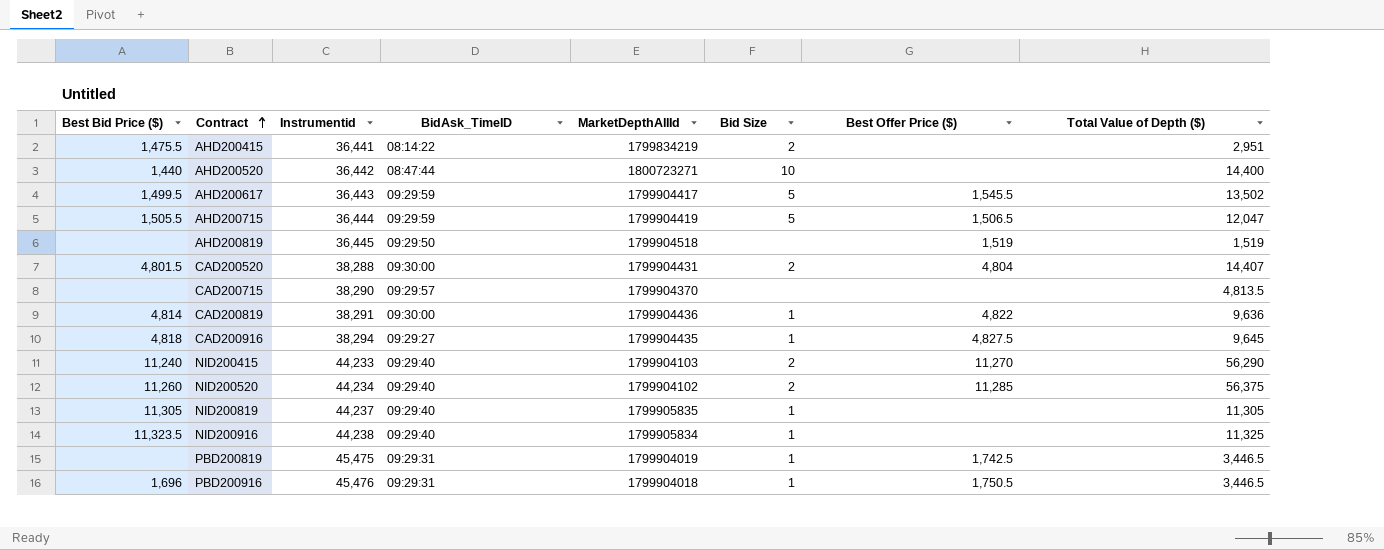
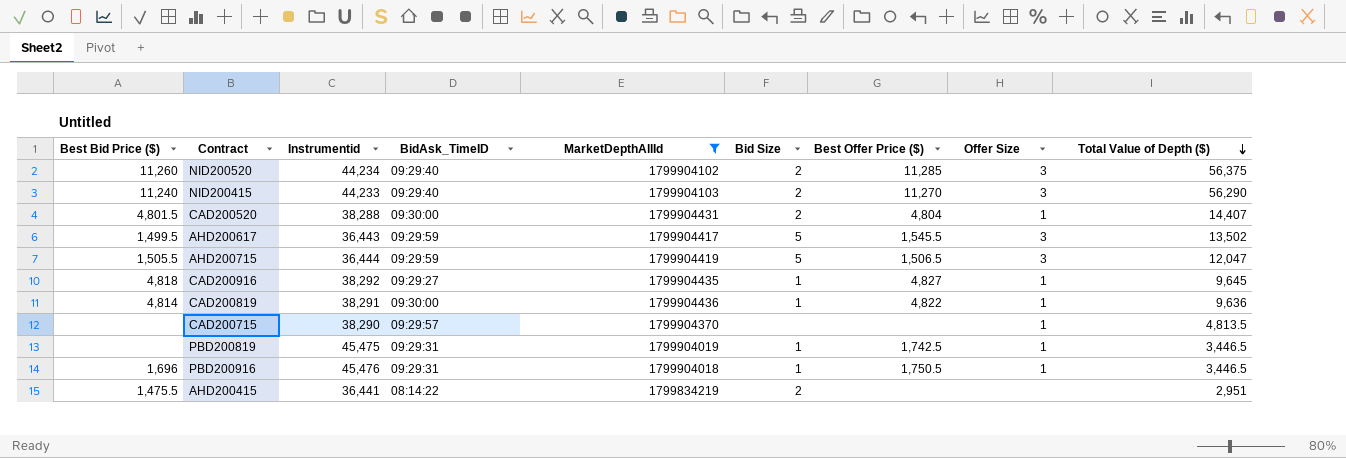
filter: none -> MarketDepthAllId <= 1799904436
row order: Contract ascending -> Total Value of Depth ($) descending
column Offer Size | position: none -> 8
CAD200916 | Instrumentid: 38,294 -> 38,292
CAD200916 | Best Offer Price ($): 4,827.5 -> 4,827

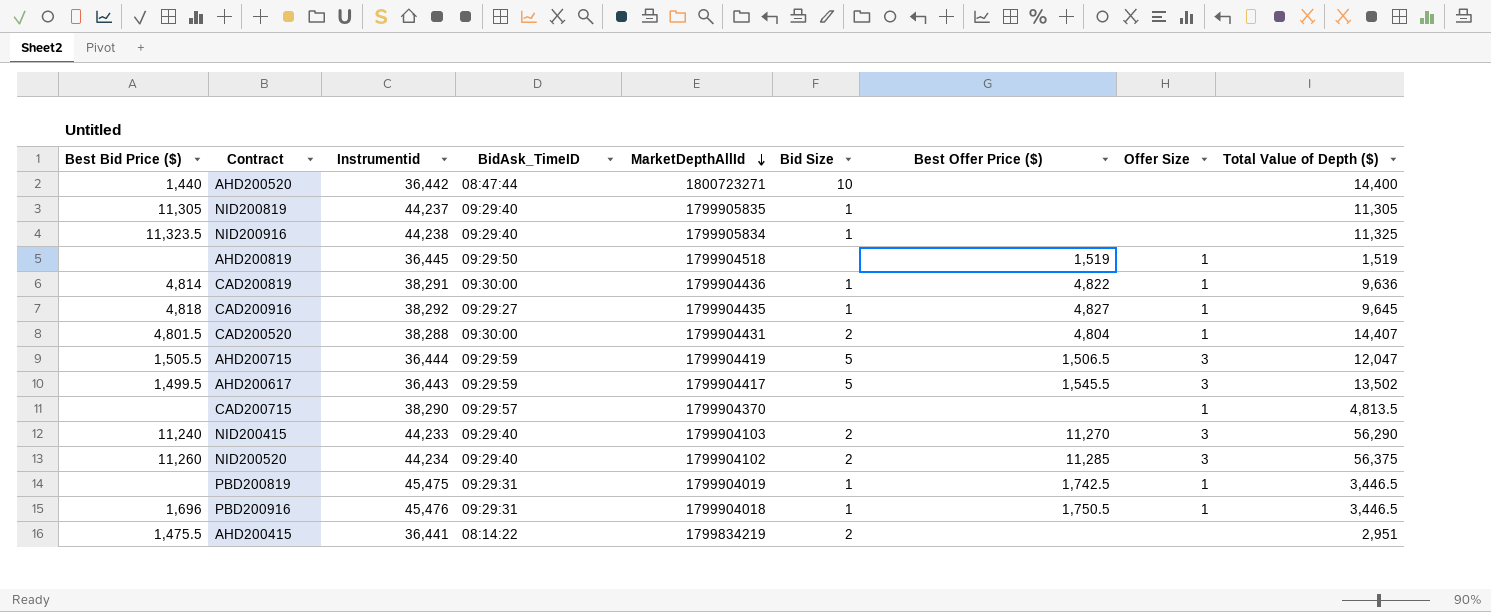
filter: MarketDepthAllId <= 1799904436 -> none
row order: Total Value of Depth ($) descending -> MarketDepthAllId descending

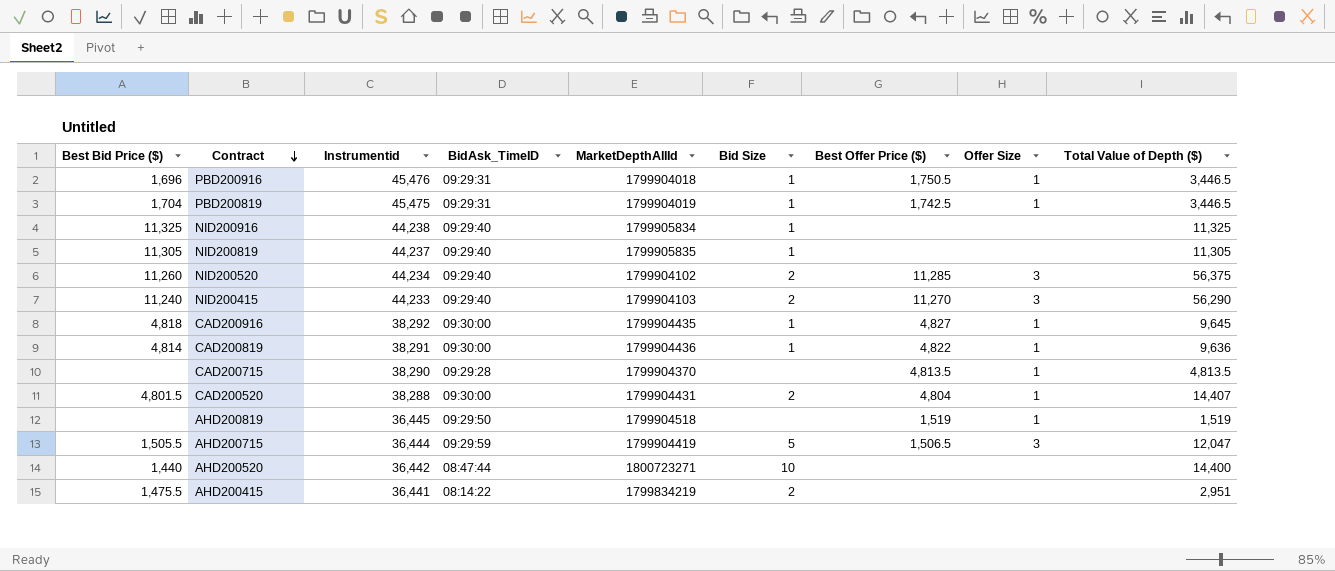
row order: MarketDepthAllId descending -> Contract descending
row AHD200617: 1,499.5 | 36,443 | 09:29:59 | 1799904417 | 5 | 1,545.5 | 3 | 13,502 -> none
PBD200819 | Best Bid Price ($): none -> 1,704
NID200916 | Best Bid Price ($): 11,323.5 -> 11,325
CAD200916 | BidAsk_TimeID: 09:29:27 -> 09:30:00
CAD200715 | BidAsk_TimeID: 09:29:57 -> 09:29:28
CAD200715 | Best Offer Price ($): none -> 4,813.5

